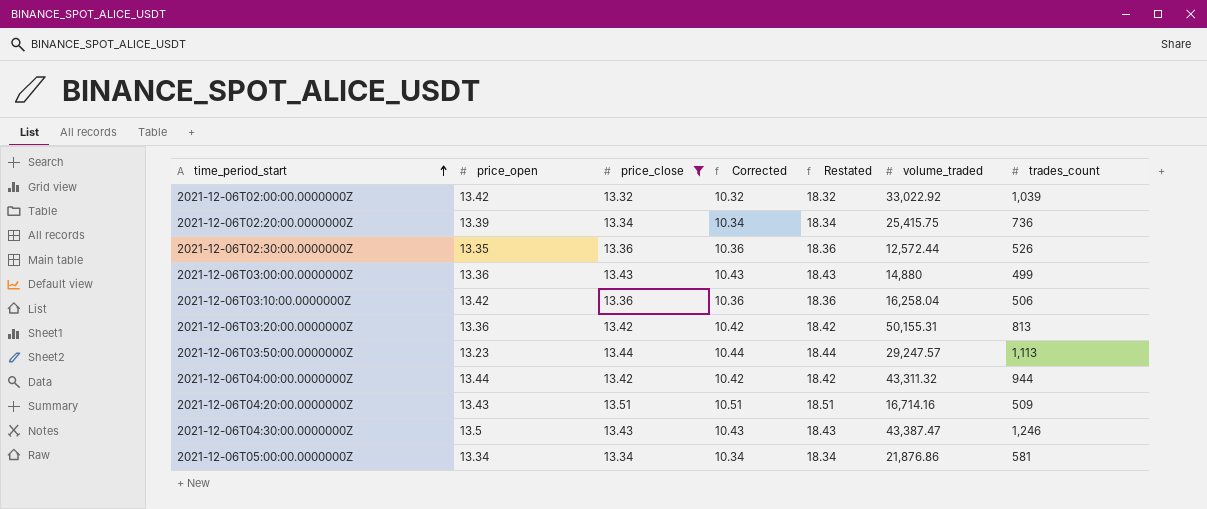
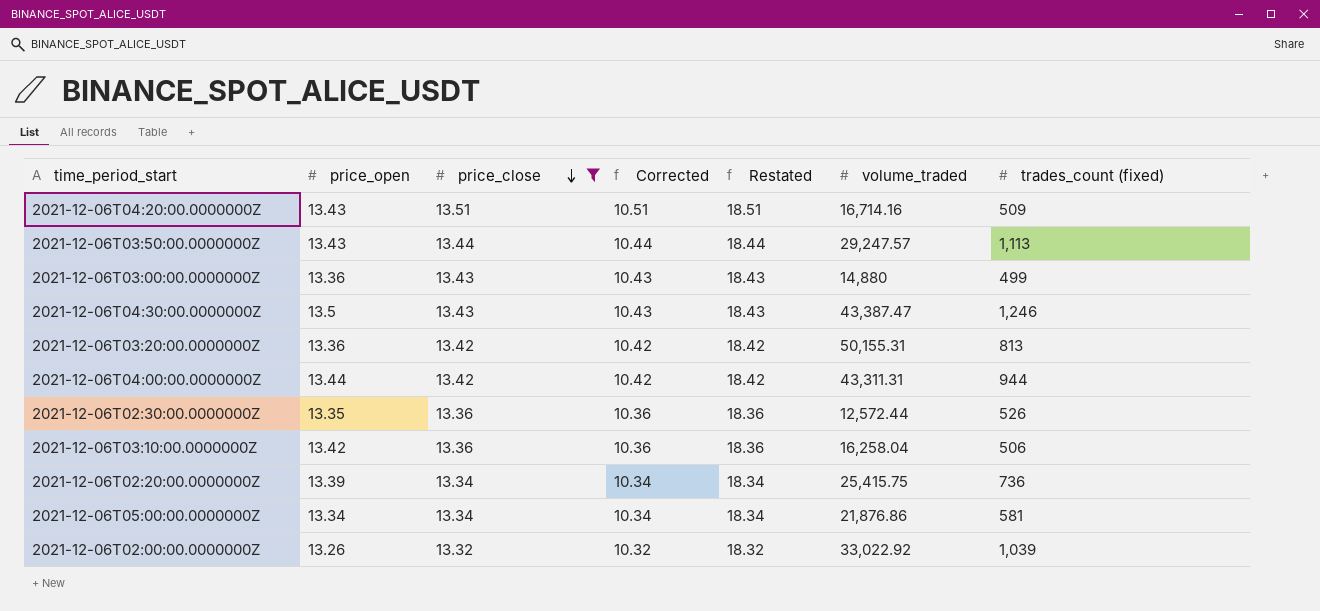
row order: time_period_start ascending -> price_close descending
column name: trades_count -> trades_count (fixed)
2021-12-06T03:50:00.0000000Z | price_open: 13.23 -> 13.43
2021-12-06T04:00:00.0000000Z | volume_traded: 43,311.32 -> 43,311.31
2021-12-06T02:00:00.0000000Z | price_open: 13.42 -> 13.26

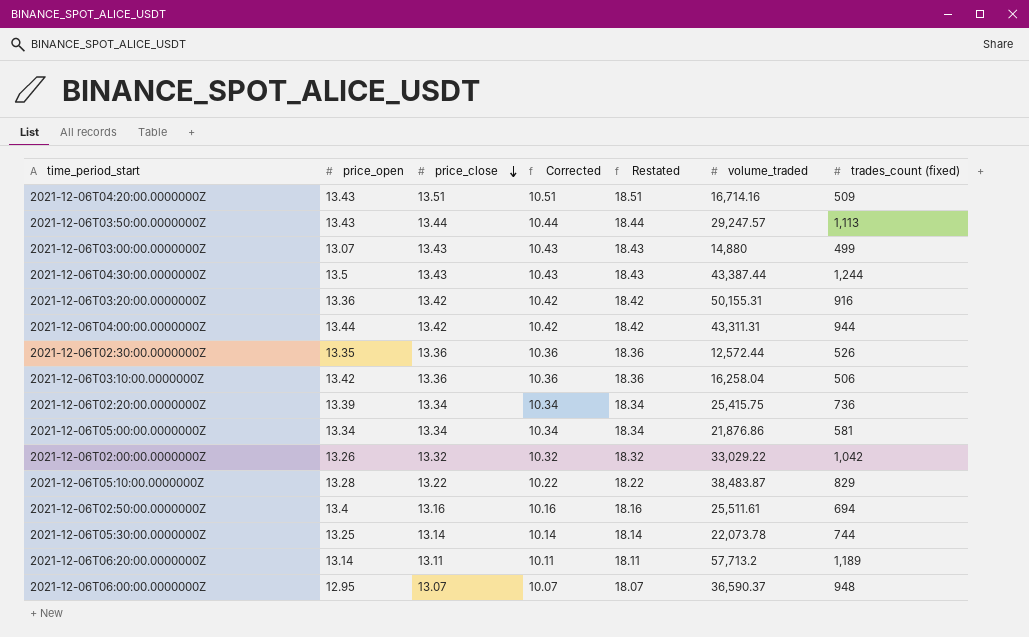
filter: price_close >= 13.32 -> none
2021-12-06T03:00:00.0000000Z | price_open: 13.36 -> 13.07
2021-12-06T04:30:00.0000000Z | volume_traded: 43,387.47 -> 43,387.44
2021-12-06T04:30:00.0000000Z | trades_count (fixed): 1,246 -> 1,244
2021-12-06T03:20:00.0000000Z | trades_count (fixed): 813 -> 916
2021-12-06T02:00:00.0000000Z | volume_traded: 33,022.92 -> 33,029.22
2021-12-06T02:00:00.0000000Z | trades_count (fixed): 1,039 -> 1,042

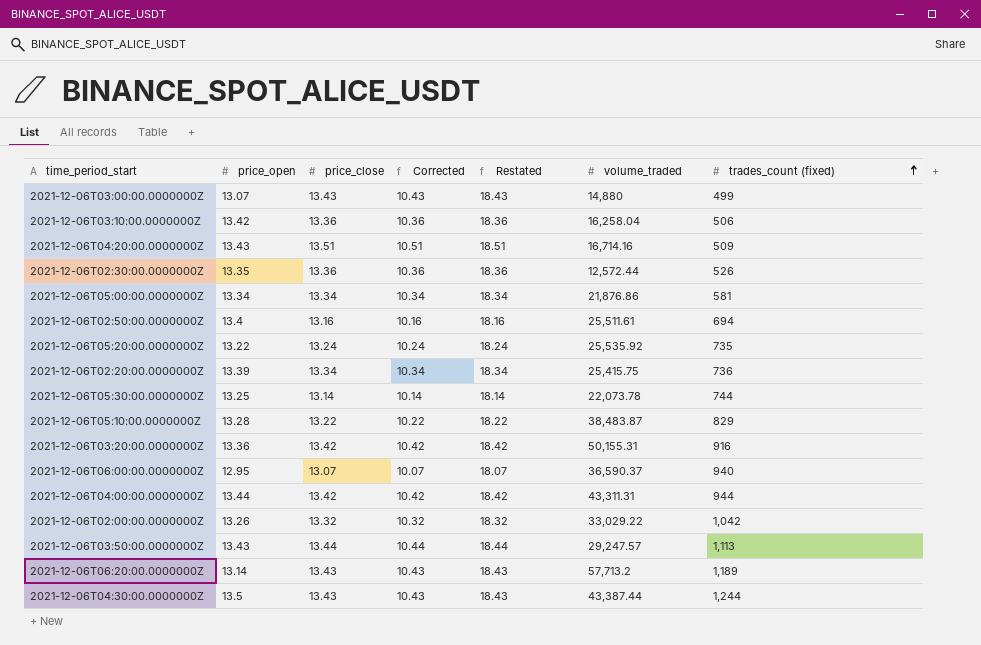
row order: price_close descending -> trades_count (fixed) ascending
row 2021-12-06T05:20:00.0000000Z: none -> 13.22 | 13.24 | 10.24 | 18.24 | 25,535.92 | 735
2021-12-06T06:00:00.0000000Z | trades_count (fixed): 948 -> 940
2021-12-06T06:20:00.0000000Z | price_close: 13.11 -> 13.43
2021-12-06T06:20:00.0000000Z | Corrected: 10.11 -> 10.43
2021-12-06T06:20:00.0000000Z | Restated: 18.11 -> 18.43

